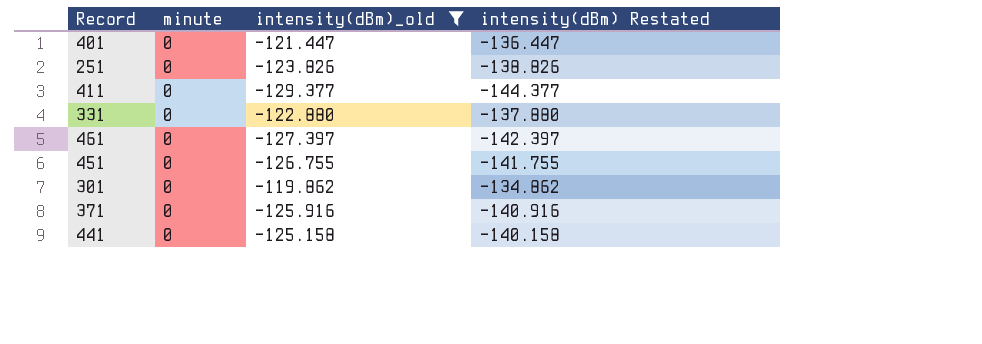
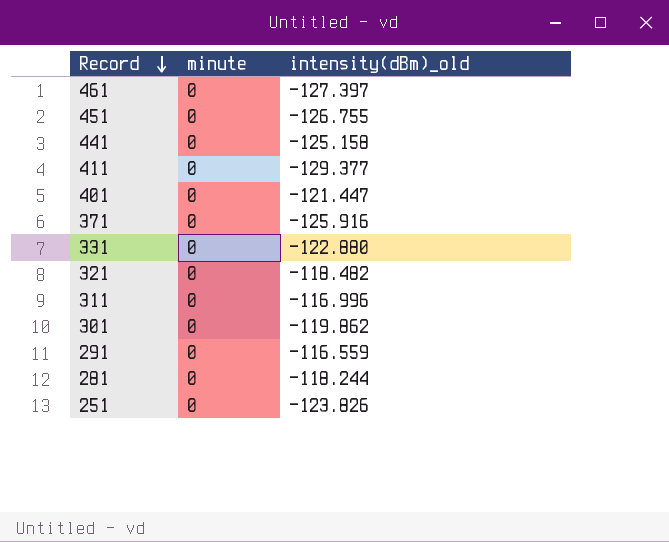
filter: intensity(dBm)_old <= -119.862 -> none
row order: none -> Record descending
column intensity(dBm) Restated | formula: [intensity(dBm)_old] - 15 -> none

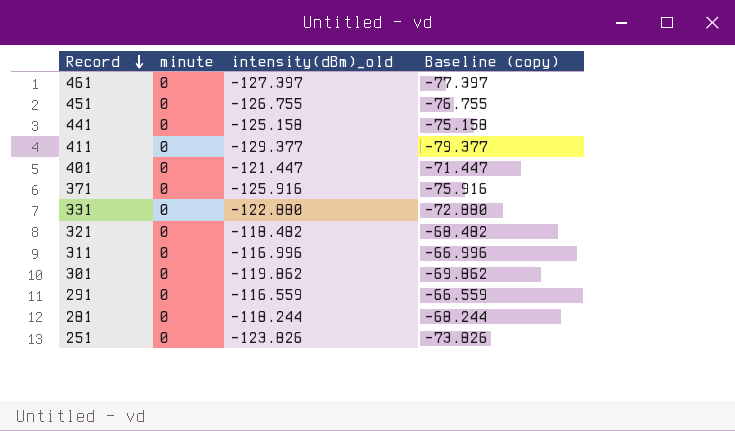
column Baseline (copy) | formula: none -> [intensity(dBm)_old] + 50

